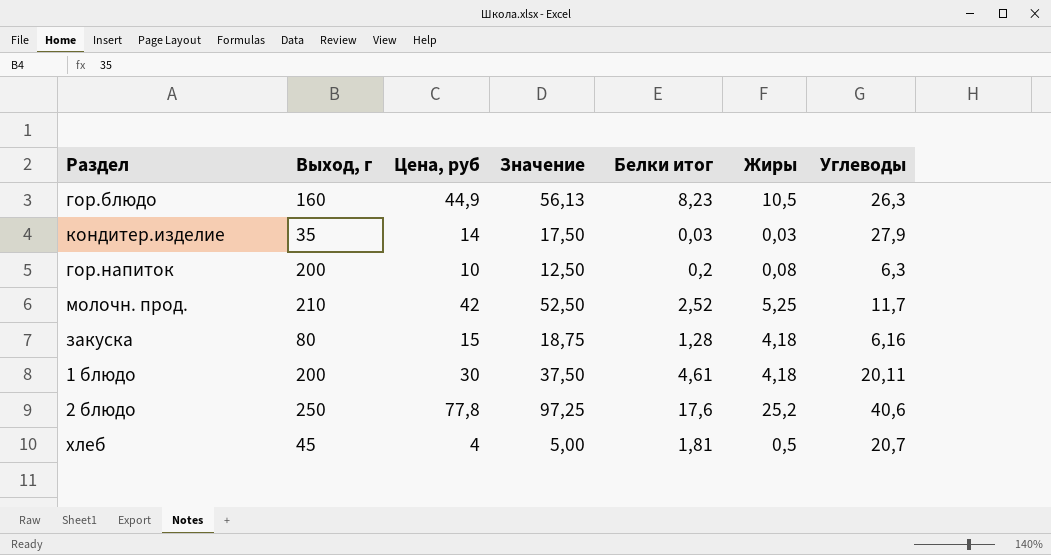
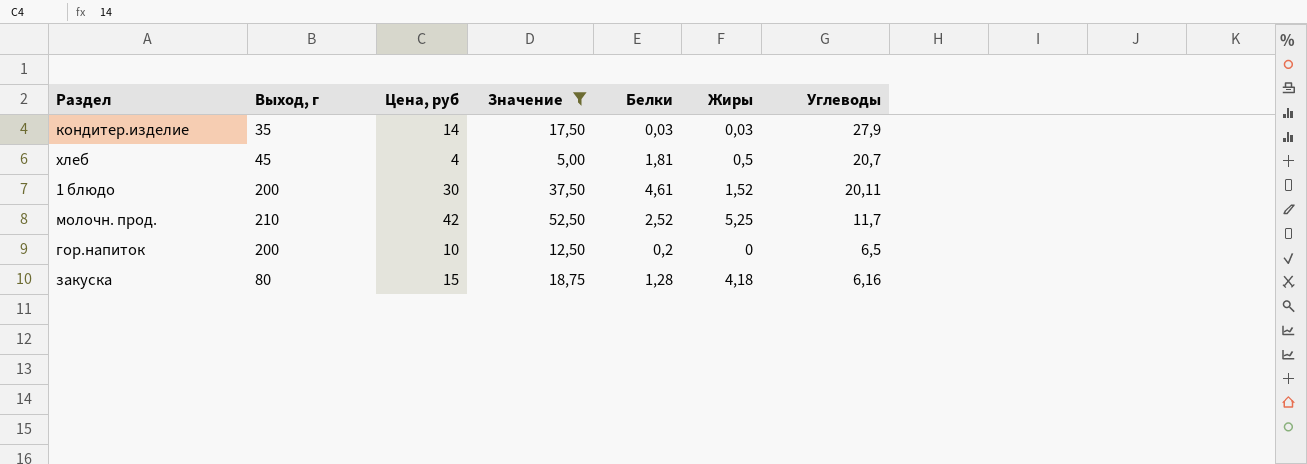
filter: none -> Значение <= 52,50
row order: none -> Углеводы descending
column name: Белки итог -> Белки
1 блюдо | Жиры: 4,18 -> 1,52
гор.напиток | Жиры: 0,08 -> 0
гор.напиток | Углеводы: 6,3 -> 6,5

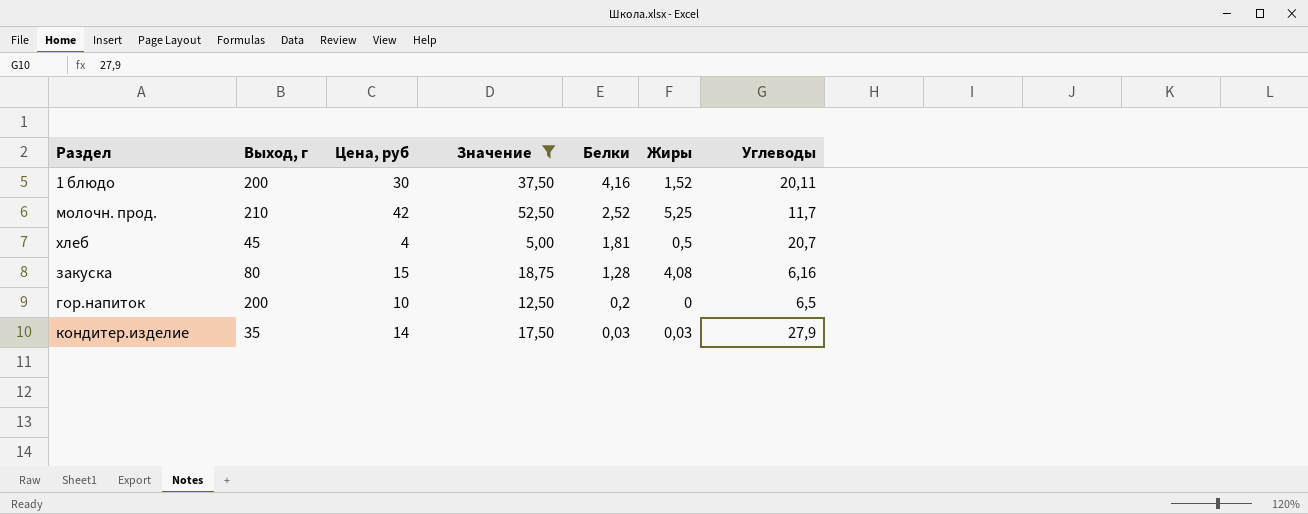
row order: Углеводы descending -> Белки descending
1 блюдо | Белки: 4,61 -> 4,16
закуска | Жиры: 4,18 -> 4,08

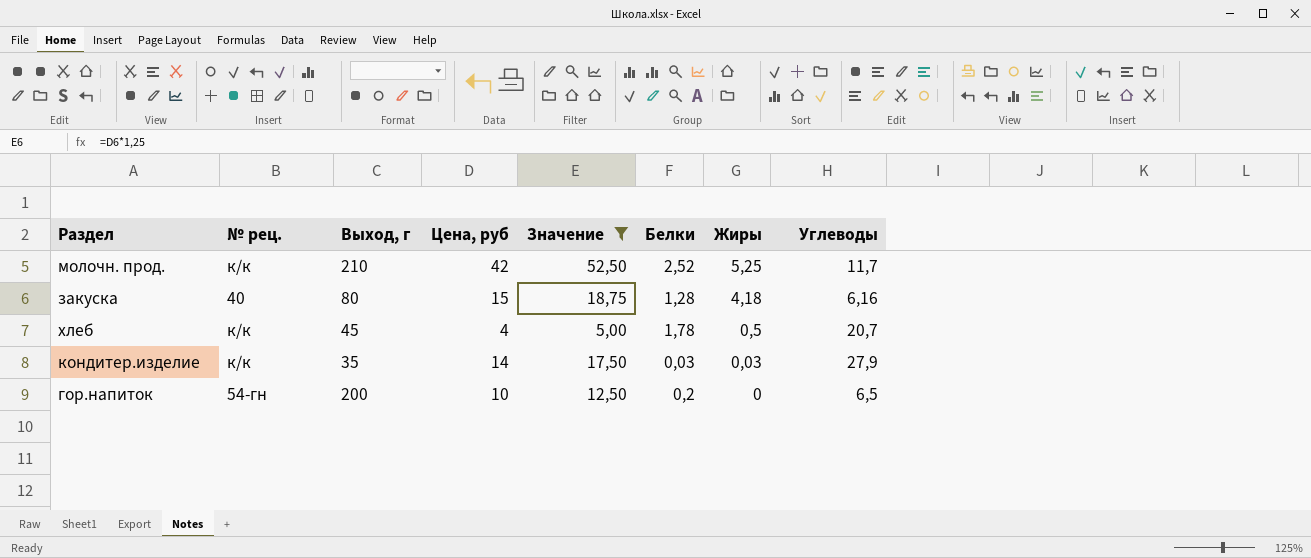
row order: Белки descending -> Жиры descending
column № рец. | position: none -> 2
row 1 блюдо: 200 | 30 | 37,50 | 4,16 | 1,52 | 20,11 -> none
закуска | Жиры: 4,08 -> 4,18
хлеб | Белки: 1,81 -> 1,78

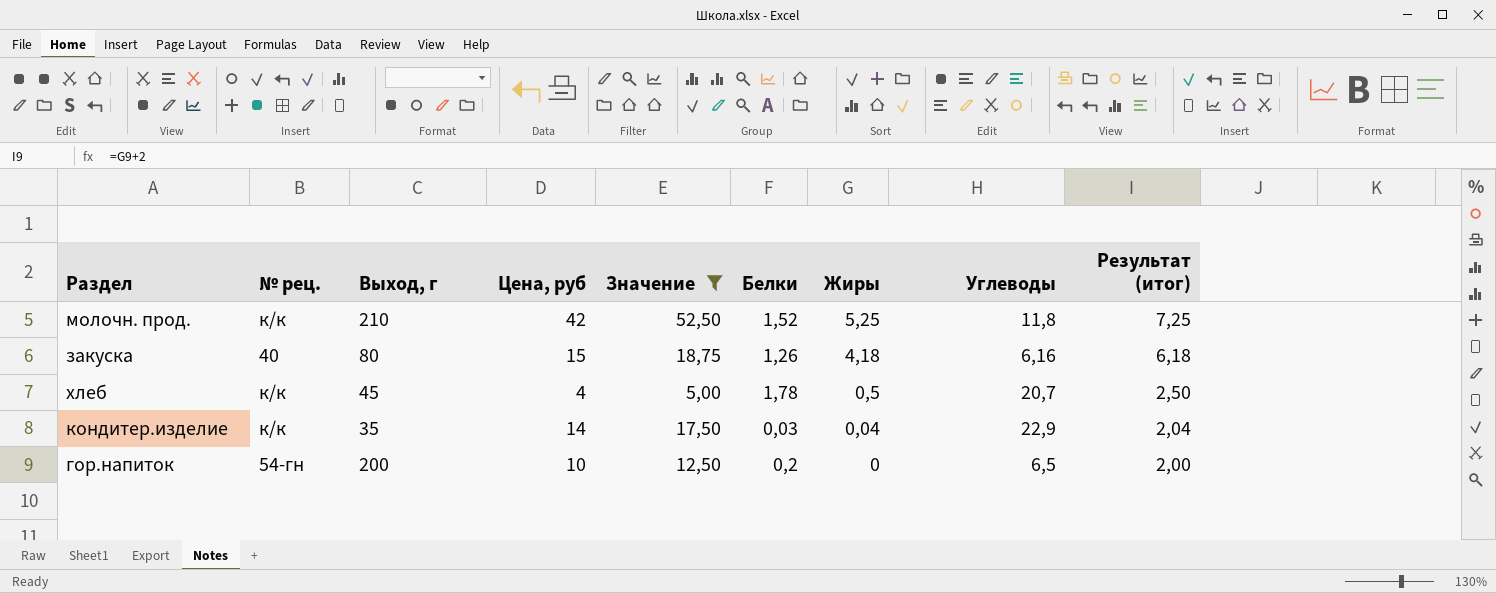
column Результат (итог) | formula: none -> [Жиры] + 2
молочн. прод. | Белки: 2,52 -> 1,52
молочн. прод. | Углеводы: 11,7 -> 11,8
закуска | Белки: 1,28 -> 1,26
кондитер.изделие | Жиры: 0,03 -> 0,04
кондитер.изделие | Углеводы: 27,9 -> 22,9

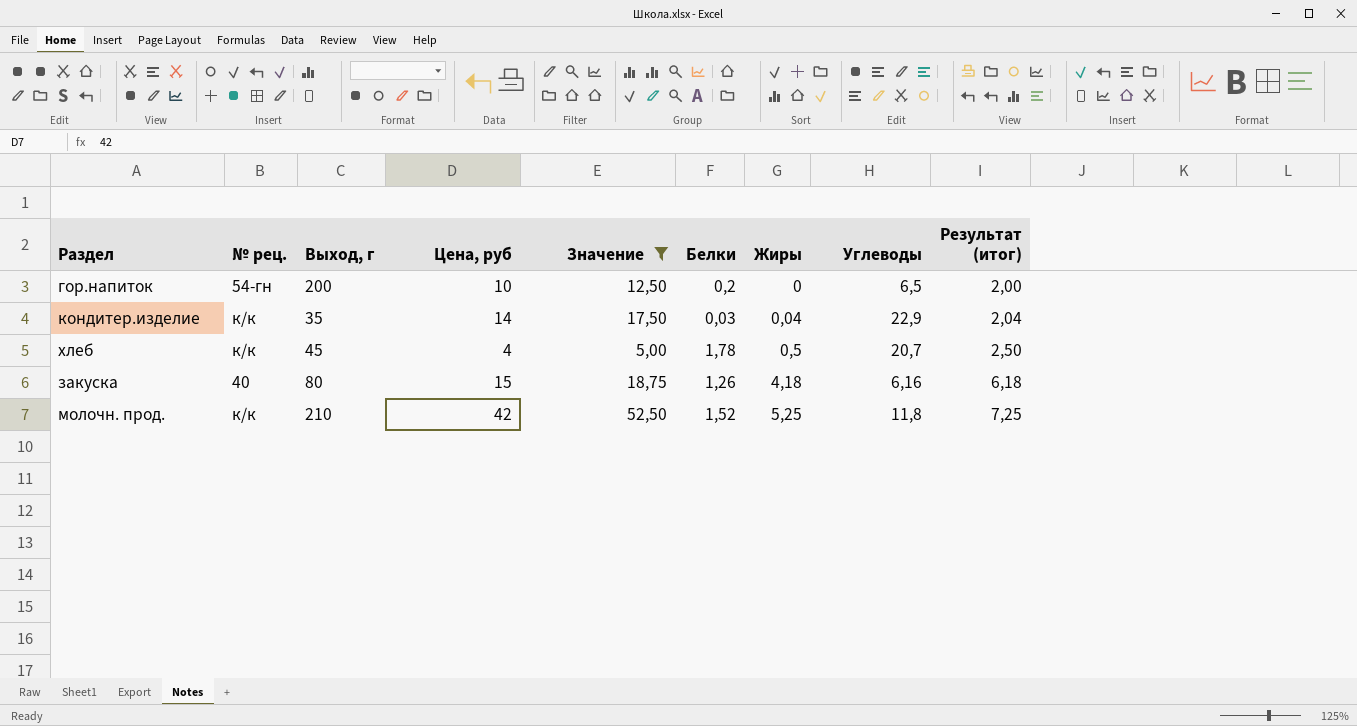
row order: Жиры descending -> Жиры ascending

